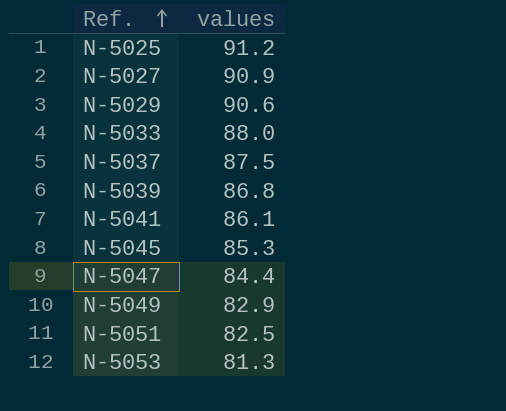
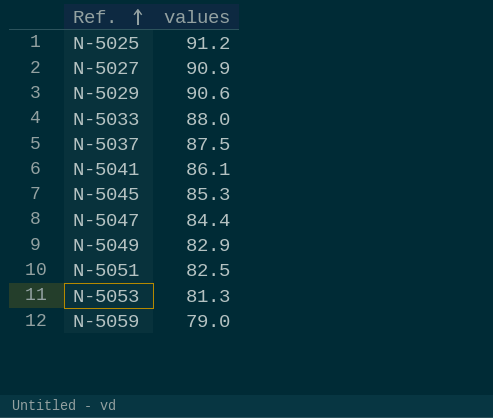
row N-5039: 86.8 -> none
row N-5059: none -> 79.0

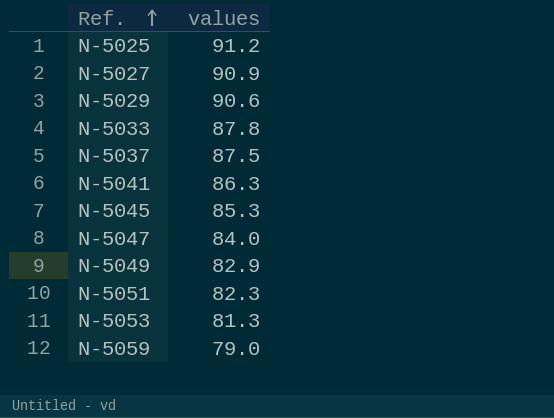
N-5033 | values: 88.0 -> 87.8
N-5041 | values: 86.1 -> 86.3
N-5047 | values: 84.4 -> 84.0
N-5051 | values: 82.5 -> 82.3

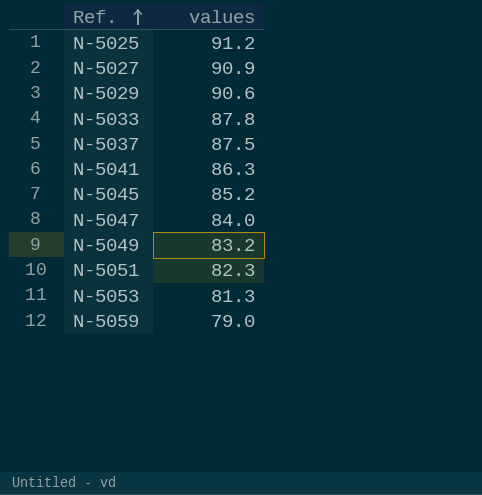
N-5045 | values: 85.3 -> 85.2
N-5049 | values: 82.9 -> 83.2

